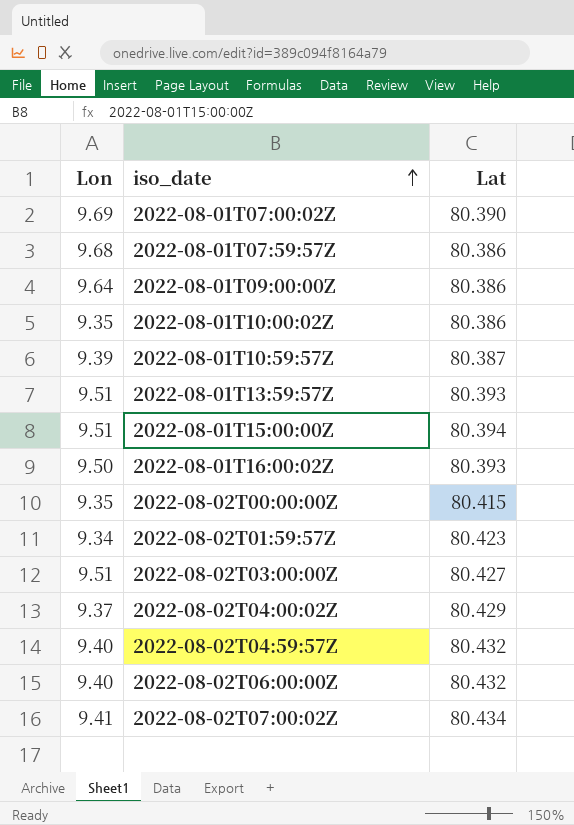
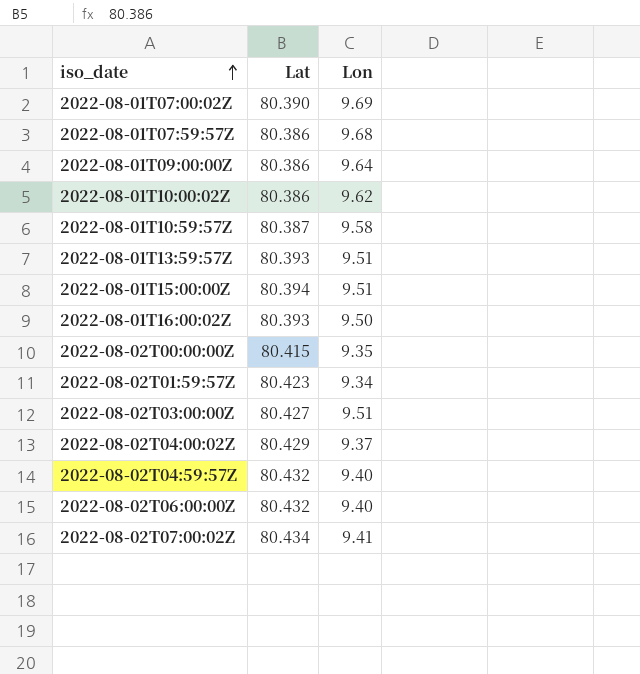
column Lon | position: 1 -> 3
2022-08-01T10:00:02Z | Lon: 9.35 -> 9.62
2022-08-01T10:59:57Z | Lon: 9.39 -> 9.58

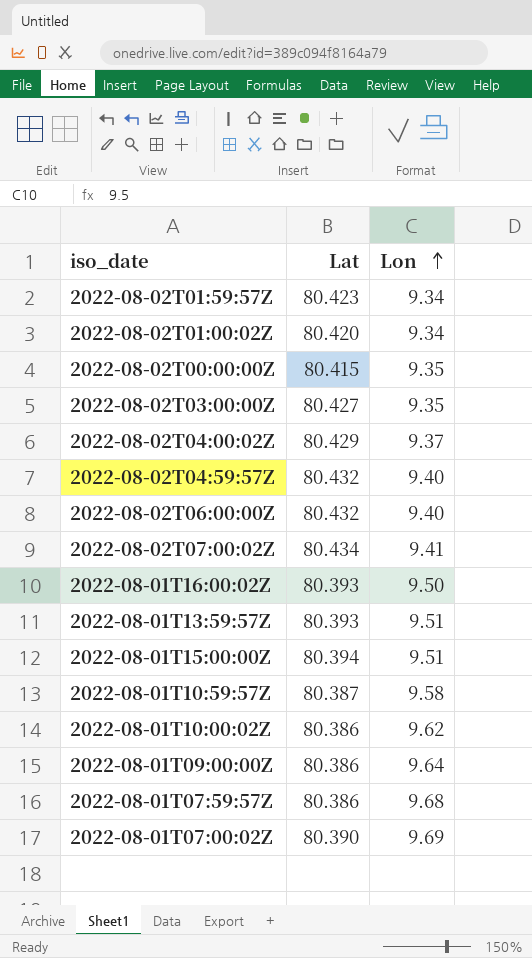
row order: iso_date ascending -> Lon ascending
row 2022-08-02T01:00:02Z: none -> 80.420 | 9.34
2022-08-02T03:00:00Z | Lon: 9.51 -> 9.35

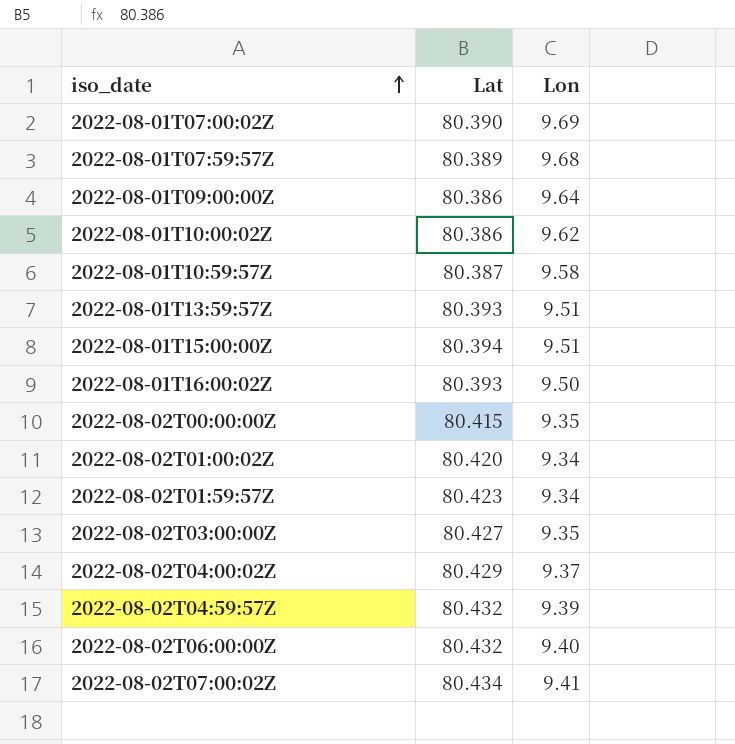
row order: Lon ascending -> iso_date ascending
2022-08-01T07:59:57Z | Lat: 80.386 -> 80.389
2022-08-02T04:59:57Z | Lon: 9.40 -> 9.39

